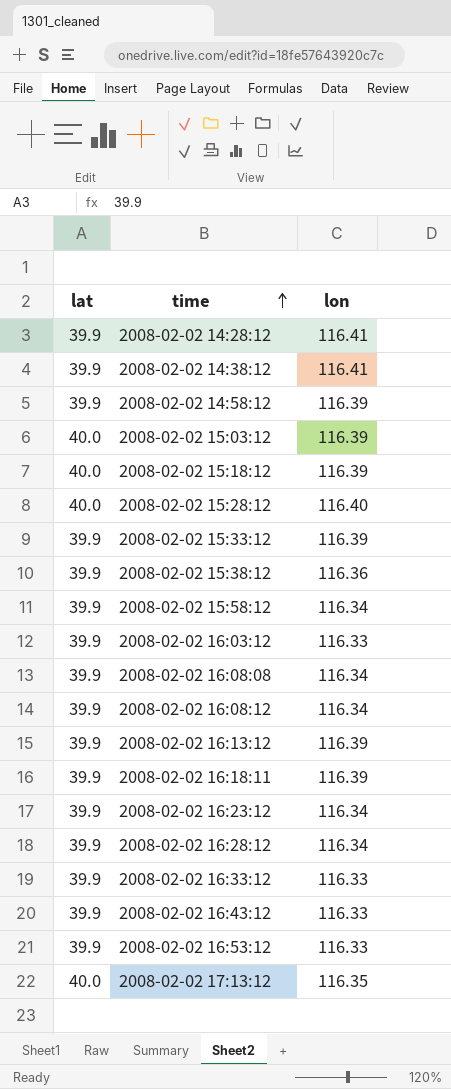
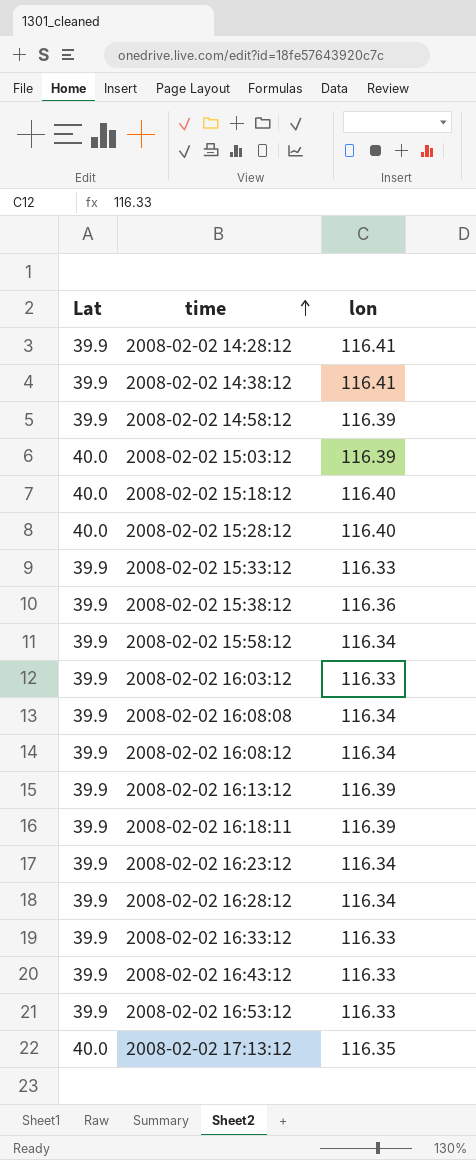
column name: lat -> Lat
2008-02-02 15:18:12 | lon: 116.39 -> 116.40
2008-02-02 15:33:12 | lon: 116.39 -> 116.33

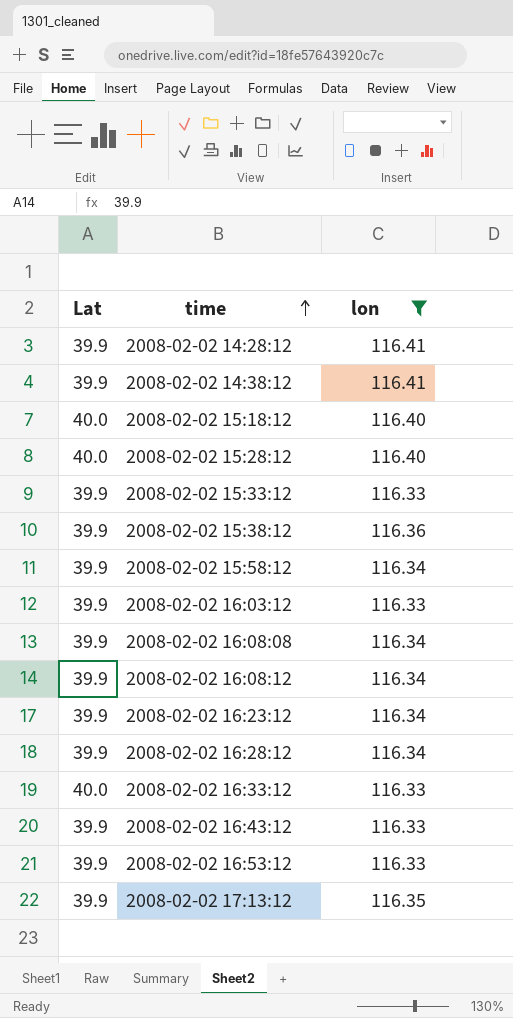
filter: none -> lon != 116.39
2008-02-02 16:33:12 | Lat: 39.9 -> 40.0
2008-02-02 17:13:12 | Lat: 40.0 -> 39.9

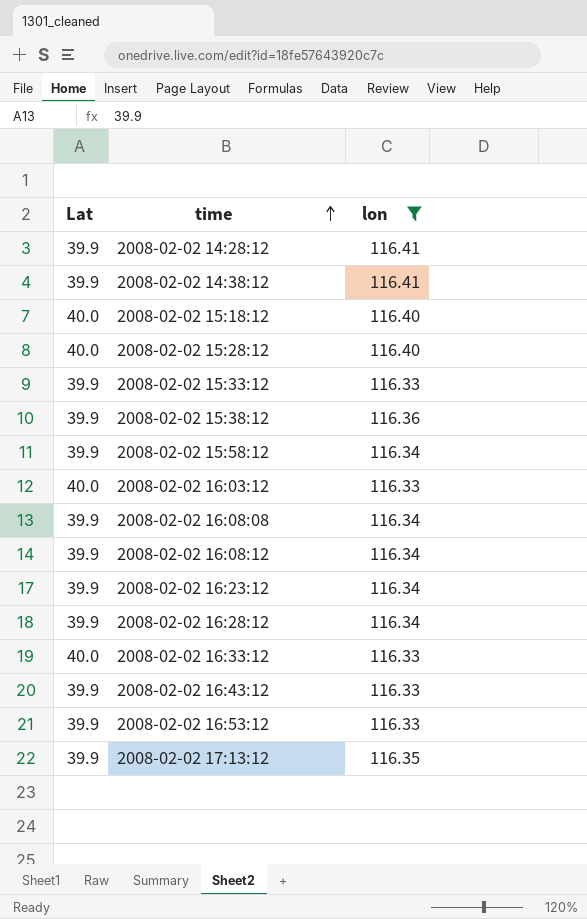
2008-02-02 16:03:12 | Lat: 39.9 -> 40.0

